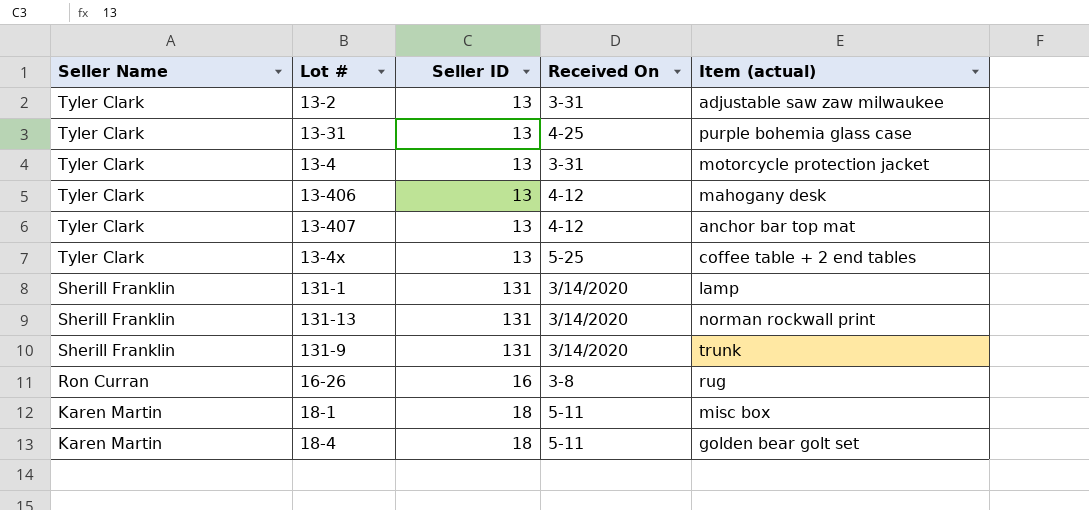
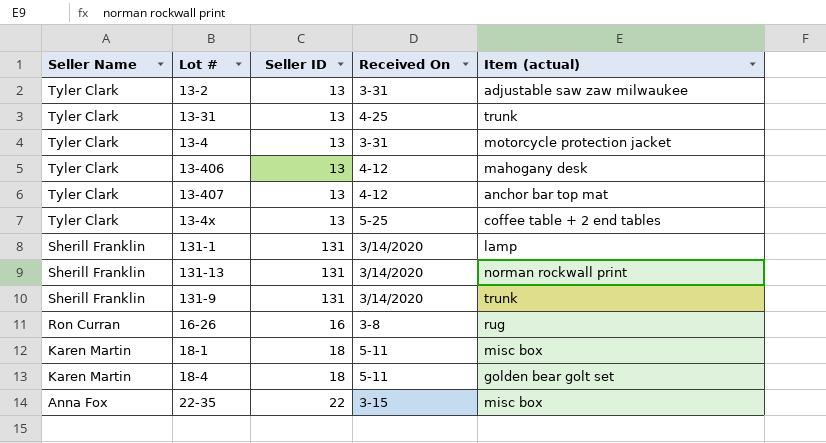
13-31 | Item (actual): purple bohemia glass case -> trunk
row 22-35: none -> Anna Fox | 22 | 3-15 | misc box

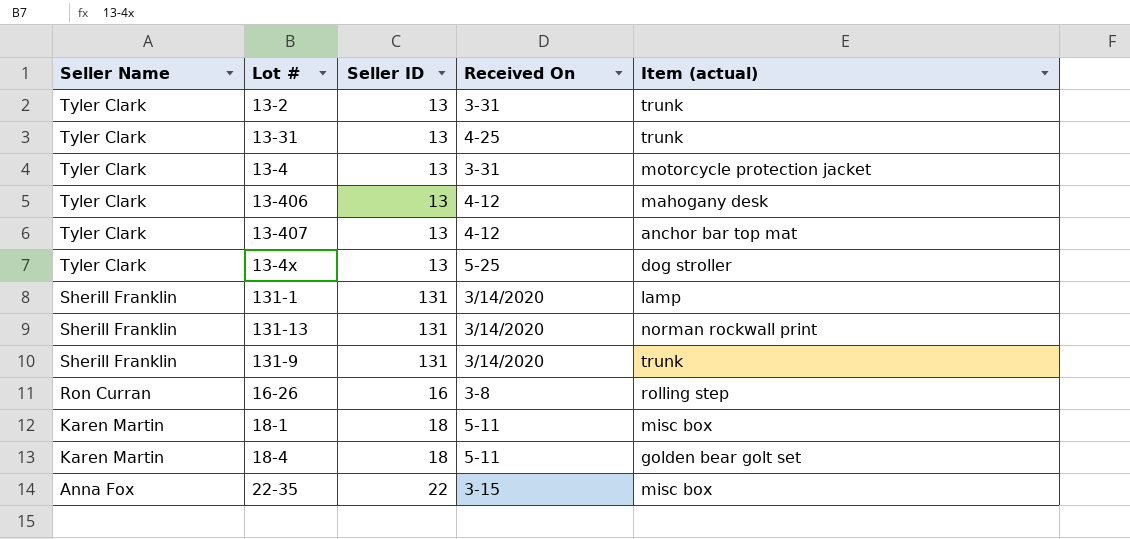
13-2 | Item (actual): adjustable saw zaw milwaukee -> trunk
13-4x | Item (actual): coffee table + 2 end tables -> dog stroller
16-26 | Item (actual): rug -> rolling step

